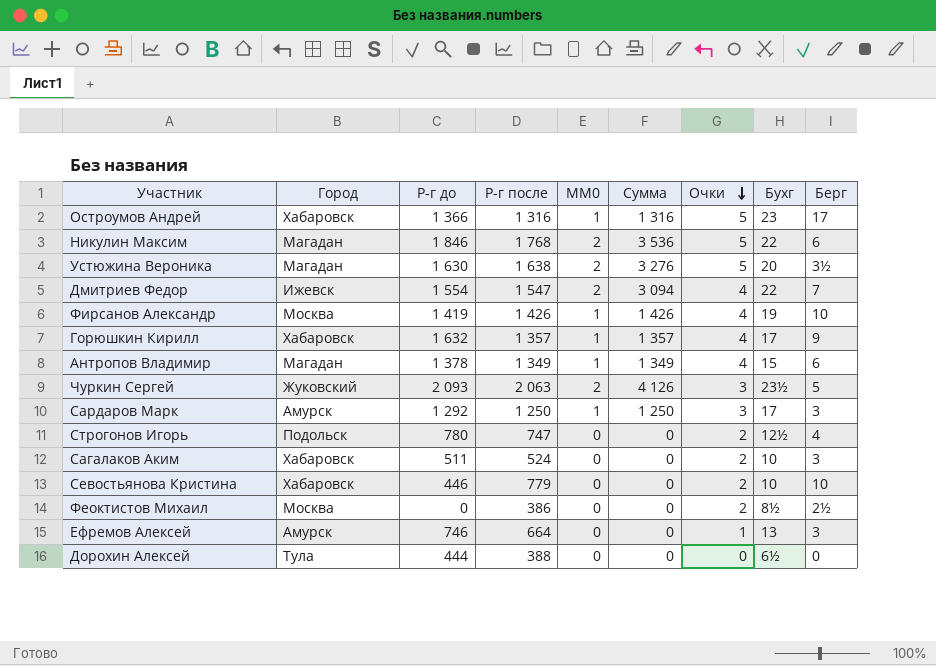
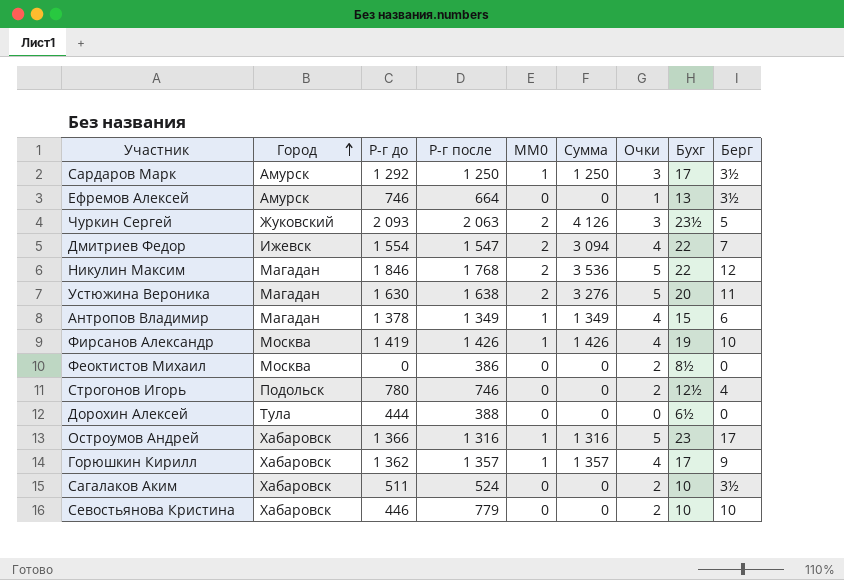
row order: Очки descending -> Город ascending
Сардаров Марк | Берг: 3 -> 3½
Ефремов Алексей | Берг: 3 -> 3½
Никулин Максим | Берг: 6 -> 12
Устюжина Вероника | Берг: 3½ -> 11
Феоктистов Михаил | Берг: 2½ -> 0
Строгонов Игорь | Р-г после: 747 -> 746
Горюшкин Кирилл | Р-г до: 1 632 -> 1 362
Сагалаков Аким | Берг: 3 -> 3½

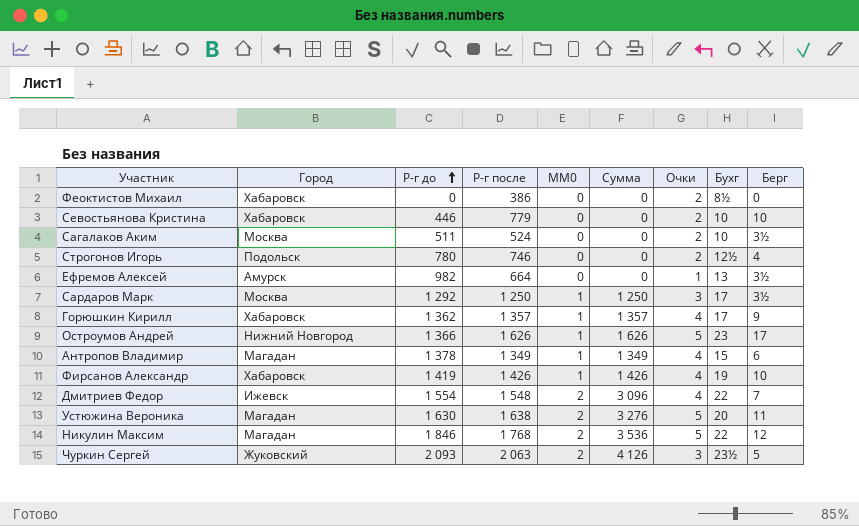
row order: Город ascending -> Р-г до ascending
row Дорохин Алексей: Тула | 444 | 388 | 0 | 0 | 0 | 6½ | 0 -> none
Феоктистов Михаил | Город: Москва -> Хабаровск
Сагалаков Аким | Город: Хабаровск -> Москва
Ефремов Алексей | Р-г до: 746 -> 982
Сардаров Марк | Город: Амурск -> Москва
Остроумов Андрей | Город: Хабаровск -> Нижний Новгород
Остроумов Андрей | Р-г после: 1 316 -> 1 626
Остроумов Андрей | Сумма: 1 316 -> 1 626
Фирсанов Александр | Город: Москва -> Хабаровск
Дмитриев Федор | Р-г после: 1 547 -> 1 548
Дмитриев Федор | Сумма: 3 094 -> 3 096

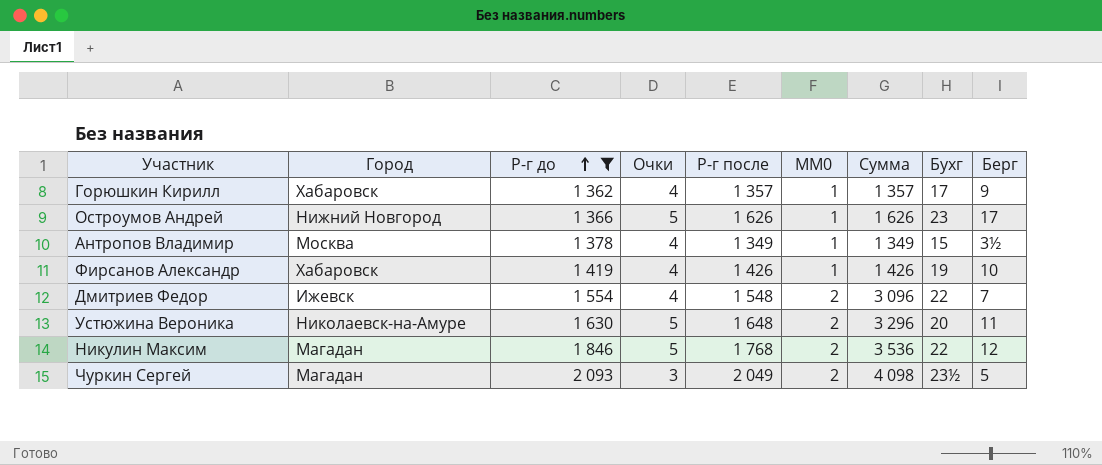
filter: none -> Р-г до >= 1 362
column Очки | position: 7 -> 4
Антропов Владимир | Город: Магадан -> Москва
Антропов Владимир | Берг: 6 -> 3½
Устюжина Вероника | Город: Магадан -> Николаевск-на-Амуре
Устюжина Вероника | Р-г после: 1 638 -> 1 648
Устюжина Вероника | Сумма: 3 276 -> 3 296
Чуркин Сергей | Город: Жуковский -> Магадан
Чуркин Сергей | Р-г после: 2 063 -> 2 049
Чуркин Сергей | Сумма: 4 126 -> 4 098

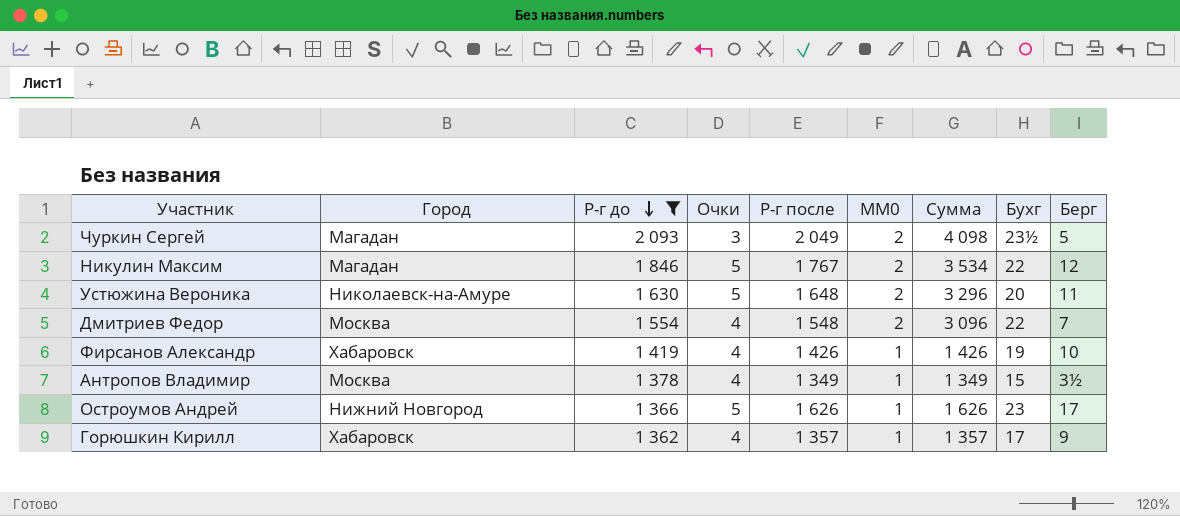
row order: Р-г до ascending -> Р-г до descending
Никулин Максим | Р-г после: 1 768 -> 1 767
Никулин Максим | Сумма: 3 536 -> 3 534
Дмитриев Федор | Город: Ижевск -> Москва

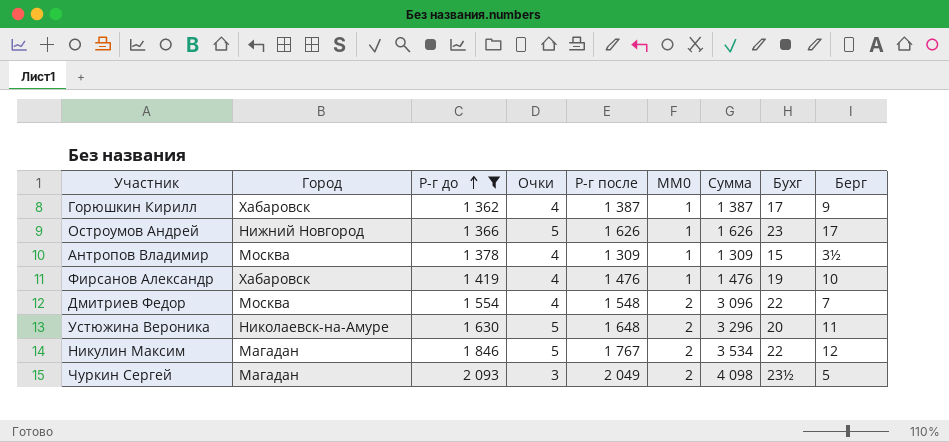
row order: Р-г до descending -> Р-г до ascending
Горюшкин Кирилл | Р-г после: 1 357 -> 1 387
Горюшкин Кирилл | Сумма: 1 357 -> 1 387
Антропов Владимир | Р-г после: 1 349 -> 1 309
Антропов Владимир | Сумма: 1 349 -> 1 309
Фирсанов Александр | Р-г после: 1 426 -> 1 476
Фирсанов Александр | Сумма: 1 426 -> 1 476

